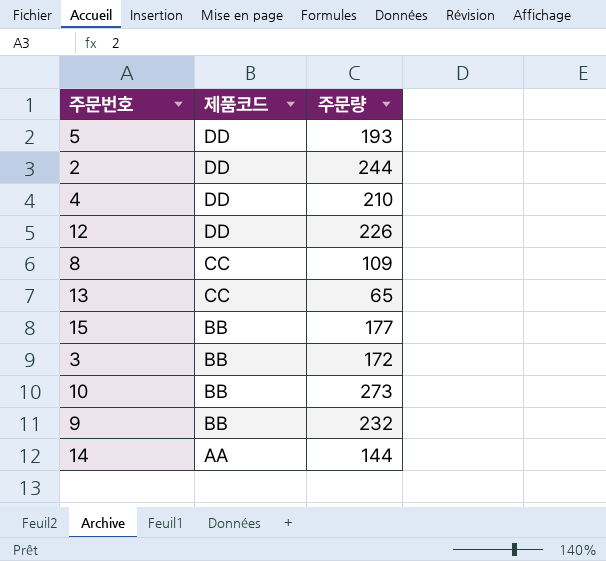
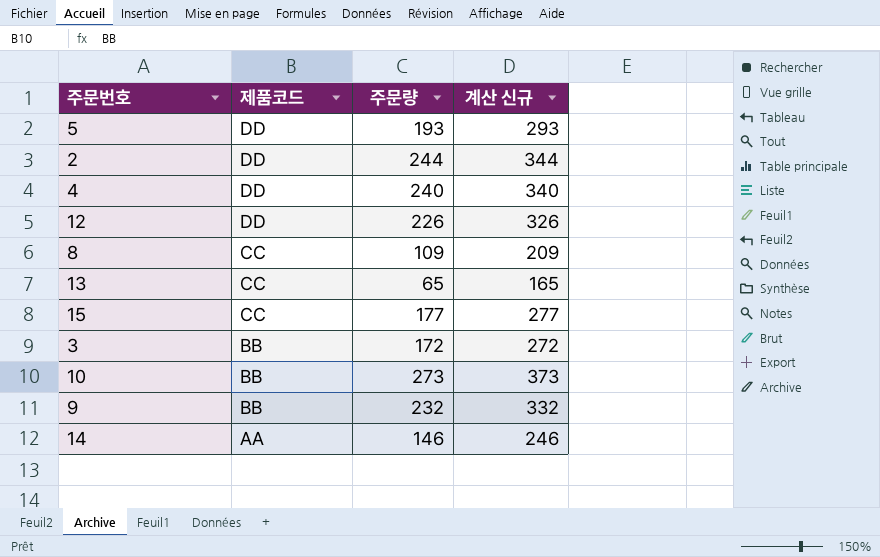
column 계산 신규 | formula: none -> [주문량] + 100
4 | 주문량: 210 -> 240
15 | 제품코드: BB -> CC
14 | 주문량: 144 -> 146

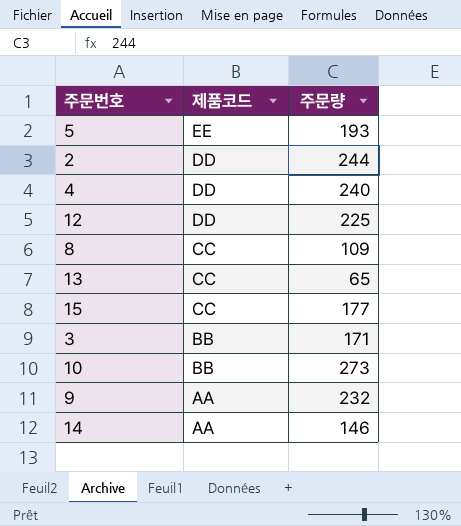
column 계산 신규 | formula: [주문량] + 100 -> none
5 | 제품코드: DD -> EE
12 | 주문량: 226 -> 225
3 | 주문량: 172 -> 171
9 | 제품코드: BB -> AA

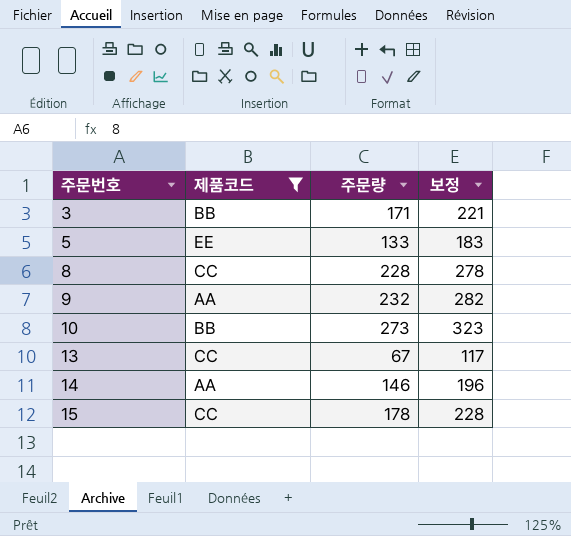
filter: none -> 제품코드 != DD
row order: 제품코드 descending -> 주문번호 ascending
column 보정 | formula: none -> [주문량] + 50
5 | 주문량: 193 -> 133
8 | 주문량: 109 -> 228
13 | 주문량: 65 -> 67
15 | 주문량: 177 -> 178

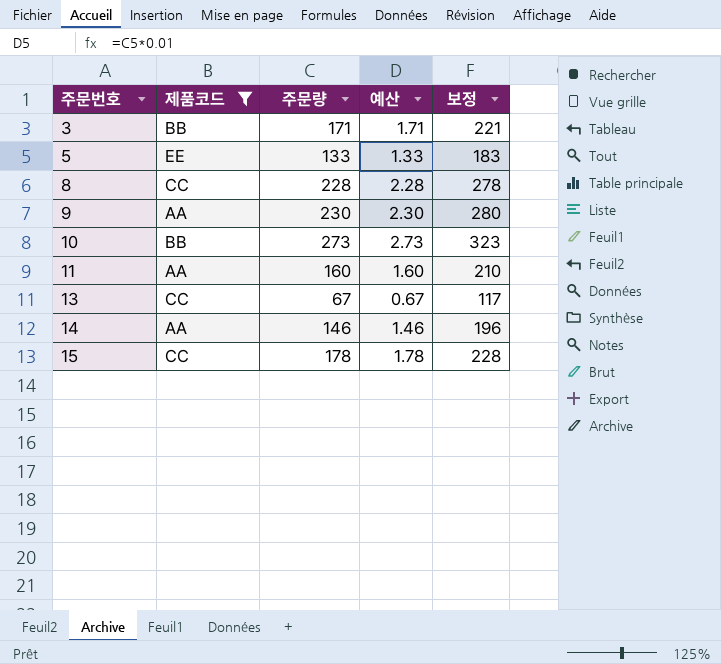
column 예산 | formula: none -> [주문량] * 0.01
9 | 주문량: 232 -> 230
9 | 보정: 282 -> 280
row 11: none -> AA | 160 | 1.60 | 210

